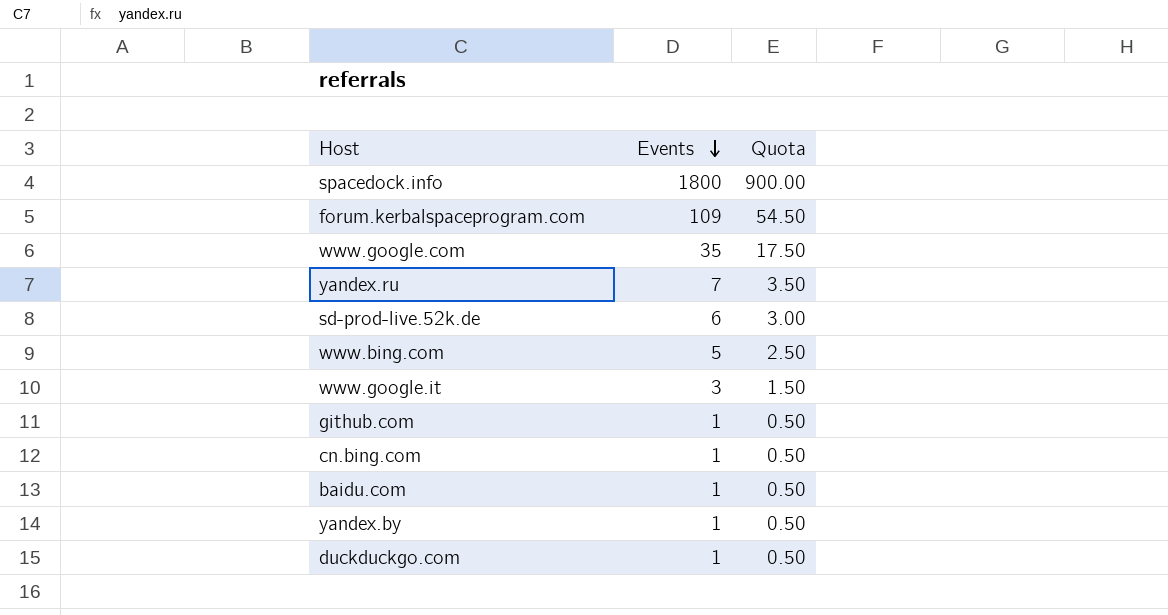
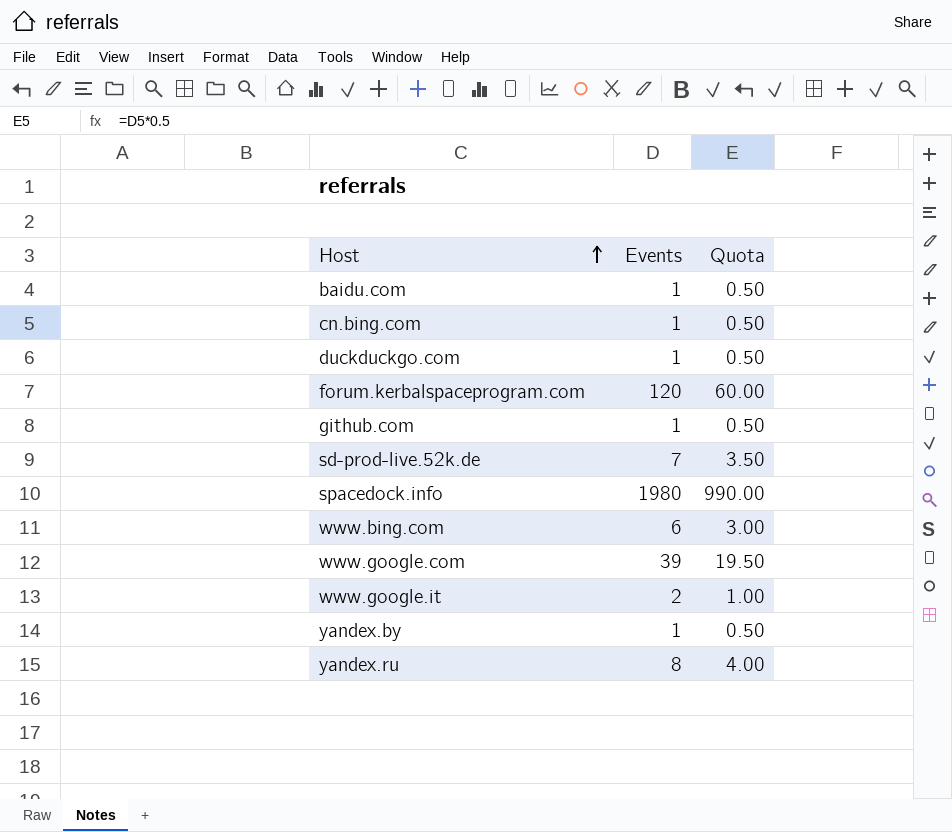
row order: Events descending -> Host ascending
forum.kerbalspaceprogram.com | Events: 109 -> 120
forum.kerbalspaceprogram.com | Quota: 54.50 -> 60.00
sd-prod-live.52k.de | Events: 6 -> 7
sd-prod-live.52k.de | Quota: 3.00 -> 3.50
spacedock.info | Events: 1800 -> 1980
spacedock.info | Quota: 900.00 -> 990.00
www.bing.com | Events: 5 -> 6
www.bing.com | Quota: 2.50 -> 3.00
www.google.com | Events: 35 -> 39
www.google.com | Quota: 17.50 -> 19.50
www.google.it | Events: 3 -> 2
www.google.it | Quota: 1.50 -> 1.00
yandex.ru | Events: 7 -> 8
yandex.ru | Quota: 3.50 -> 4.00

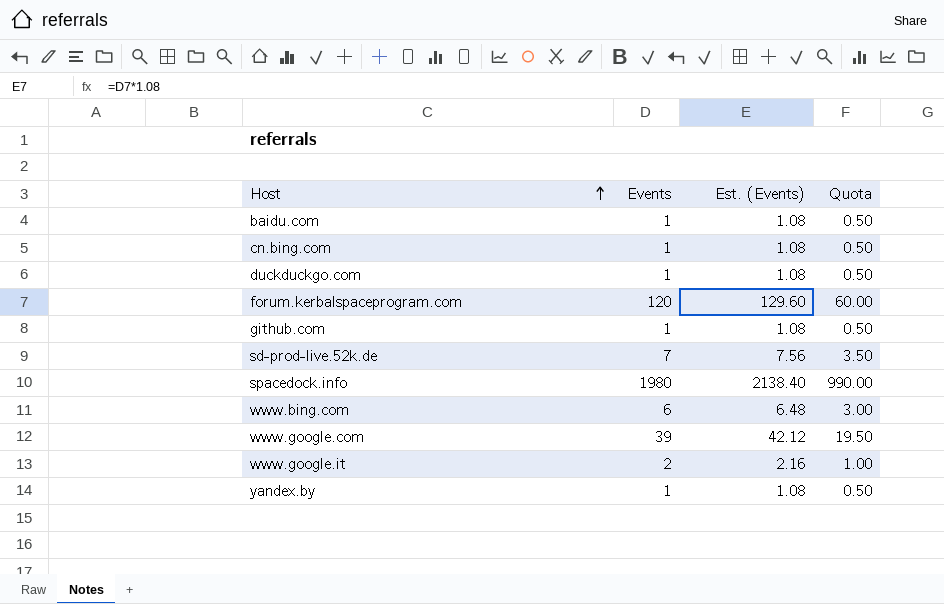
column Est. (Events) | formula: none -> [Events] * 1.08
row yandex.ru: 8 | 4.00 -> none

